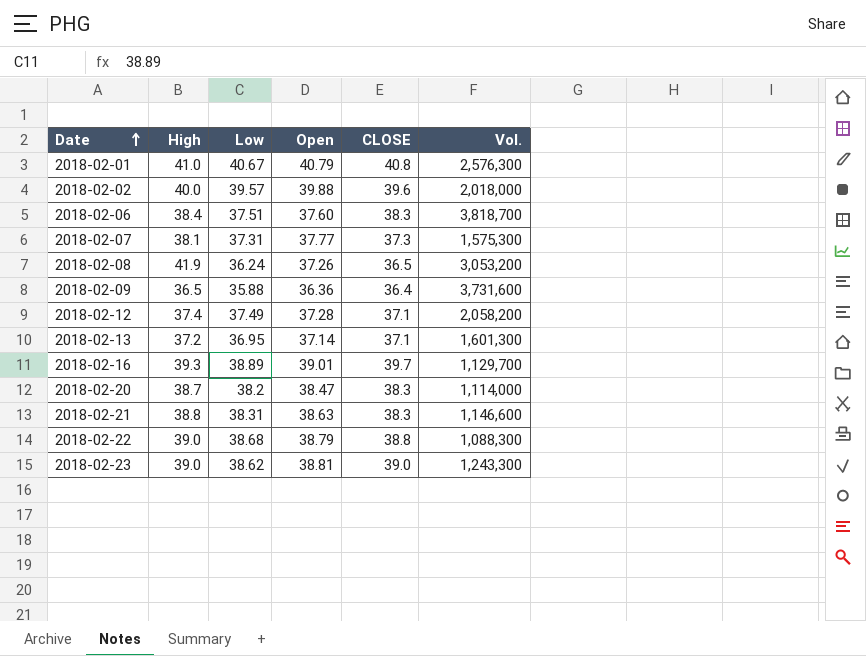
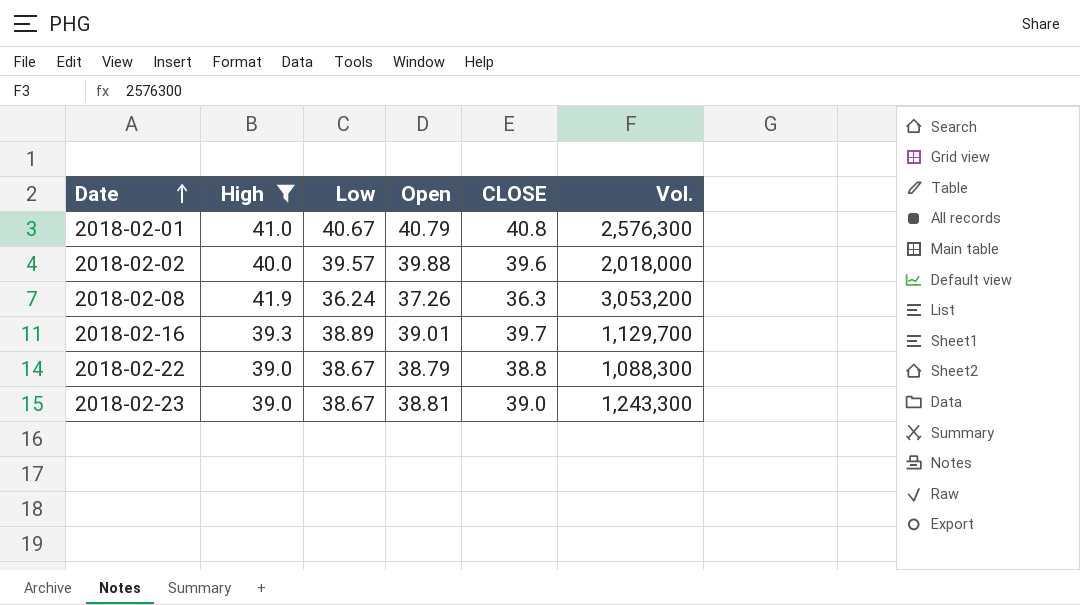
filter: none -> High >= 39.0
2018-02-08 | CLOSE: 36.5 -> 36.3
2018-02-22 | Low: 38.68 -> 38.67
2018-02-23 | Low: 38.62 -> 38.67

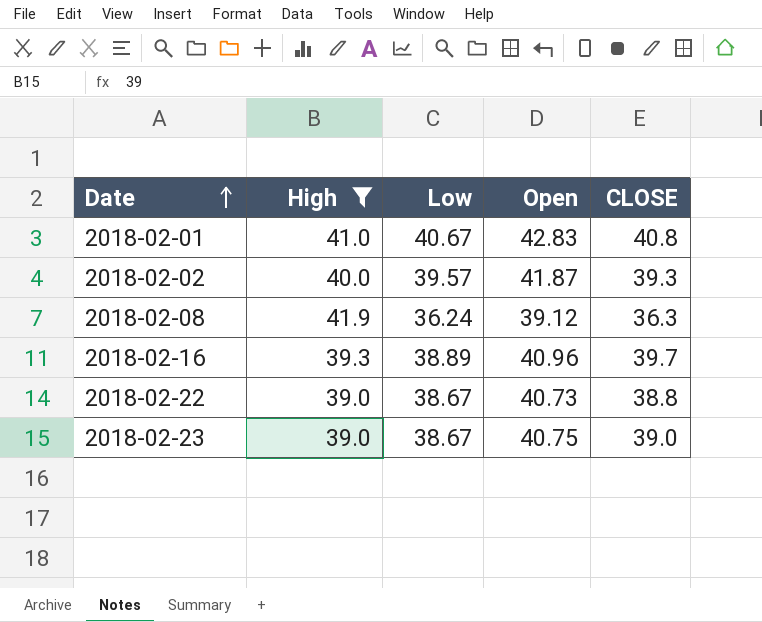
column Vol. | position: 6 -> none
2018-02-01 | Open: 40.79 -> 42.83
2018-02-02 | Open: 39.88 -> 41.87
2018-02-02 | CLOSE: 39.6 -> 39.3
2018-02-08 | Open: 37.26 -> 39.12
2018-02-16 | Open: 39.01 -> 40.96
2018-02-22 | Open: 38.79 -> 40.73
2018-02-23 | Open: 38.81 -> 40.75

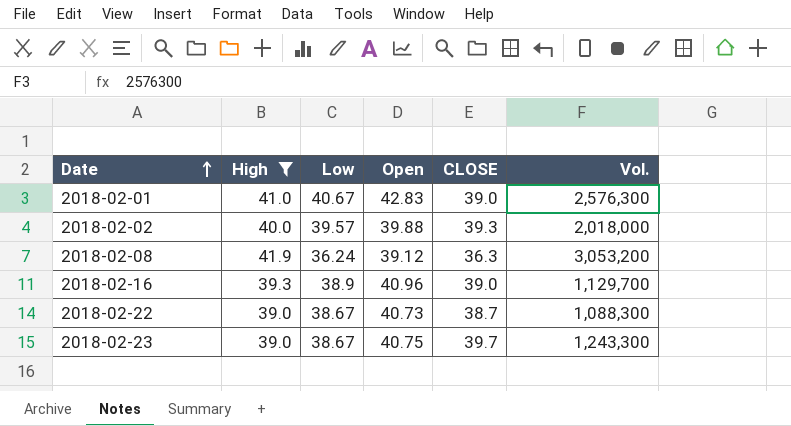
column Vol. | position: none -> 6
2018-02-01 | CLOSE: 40.8 -> 39.0
2018-02-02 | Open: 41.87 -> 39.88
2018-02-16 | Low: 38.89 -> 38.9
2018-02-16 | CLOSE: 39.7 -> 39.0
2018-02-22 | CLOSE: 38.8 -> 38.7
2018-02-23 | CLOSE: 39.0 -> 39.7

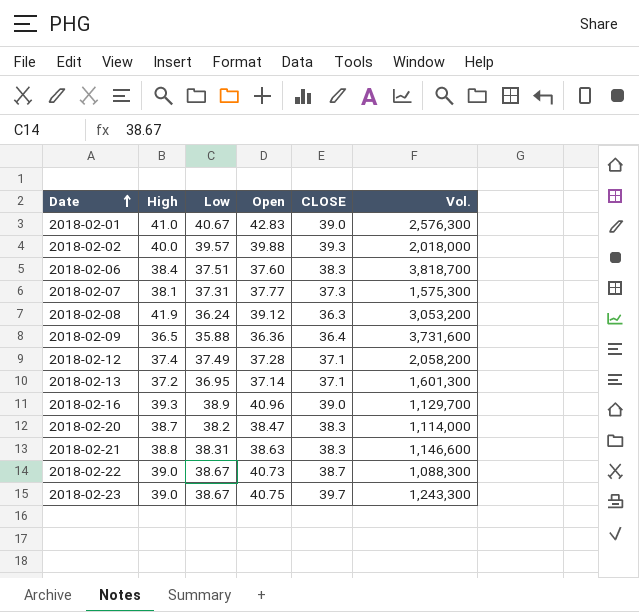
filter: High >= 39.0 -> none

